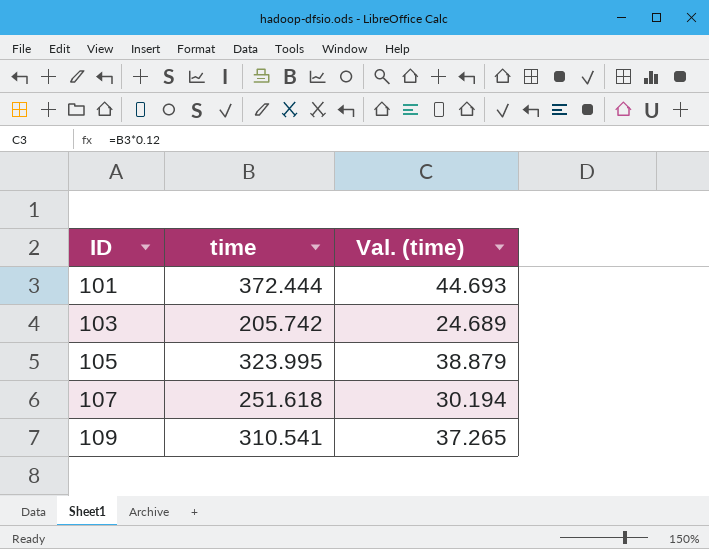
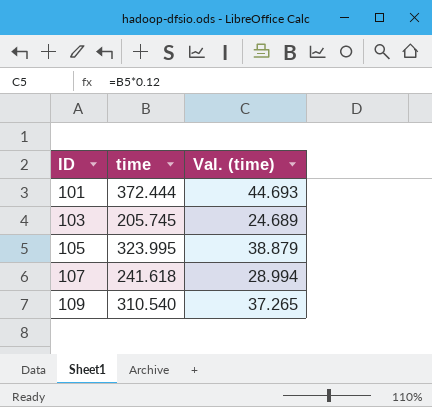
103 | time: 205.742 -> 205.745
107 | time: 251.618 -> 241.618
107 | Val. (time): 30.194 -> 28.994
109 | time: 310.541 -> 310.540

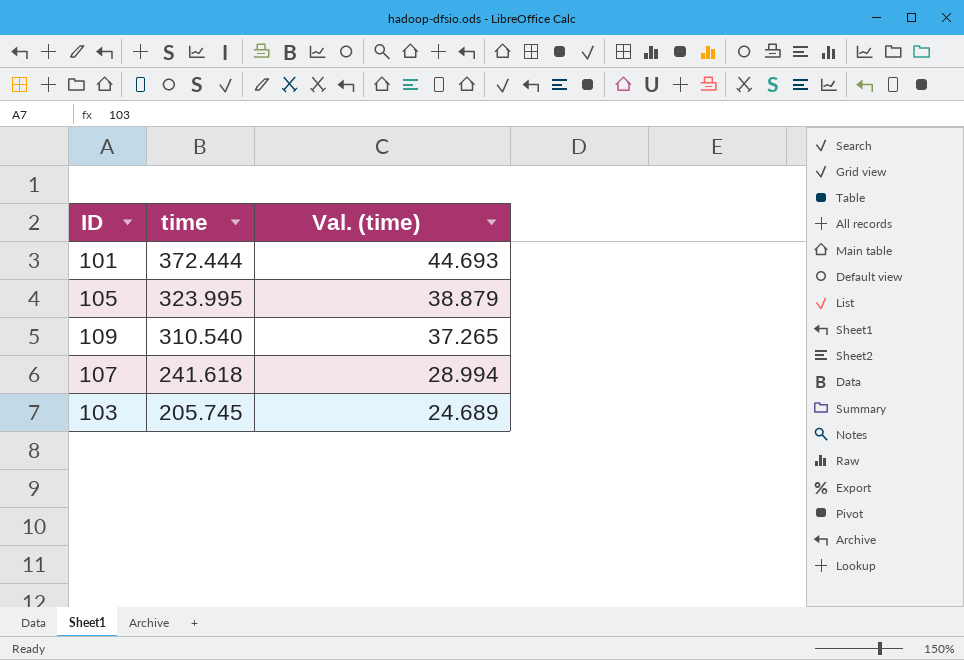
row order: ID ascending -> time descending

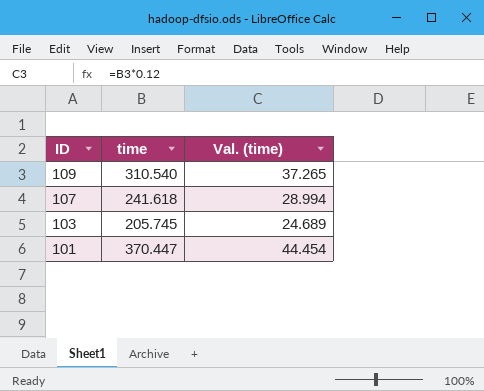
row order: time descending -> ID descending
row 105: 323.995 | 38.879 -> none
101 | time: 372.444 -> 370.447
101 | Val. (time): 44.693 -> 44.454

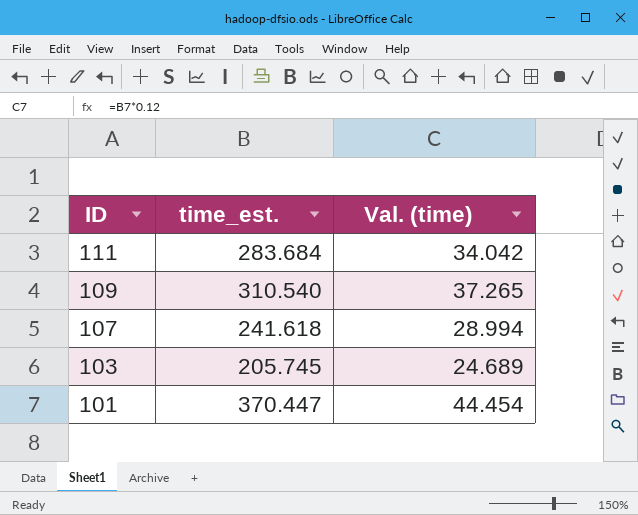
column name: time -> time_est.
row 111: none -> 283.684 | 34.042

